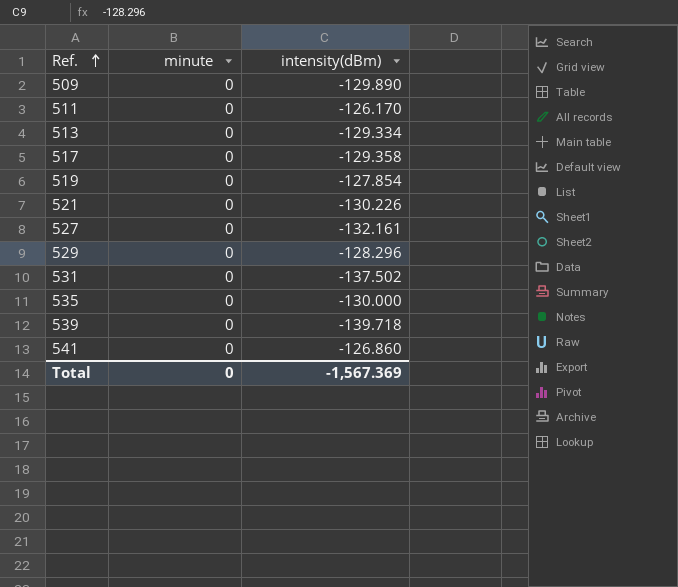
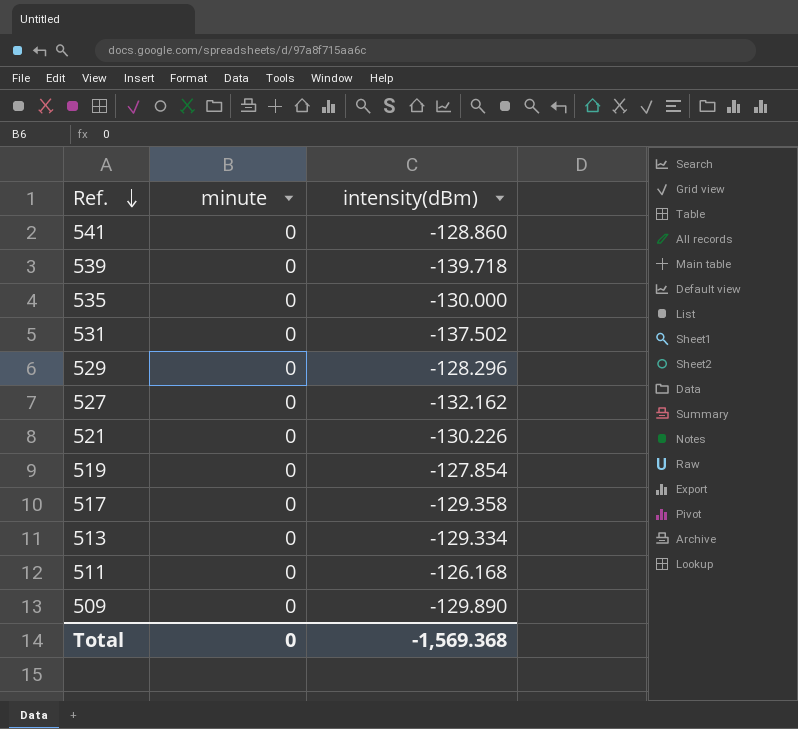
row order: Ref. ascending -> Ref. descending
541 | intensity(dBm): -126.860 -> -128.860
527 | intensity(dBm): -132.161 -> -132.162
511 | intensity(dBm): -126.170 -> -126.168
Total | intensity(dBm): -1,567.369 -> -1,569.368

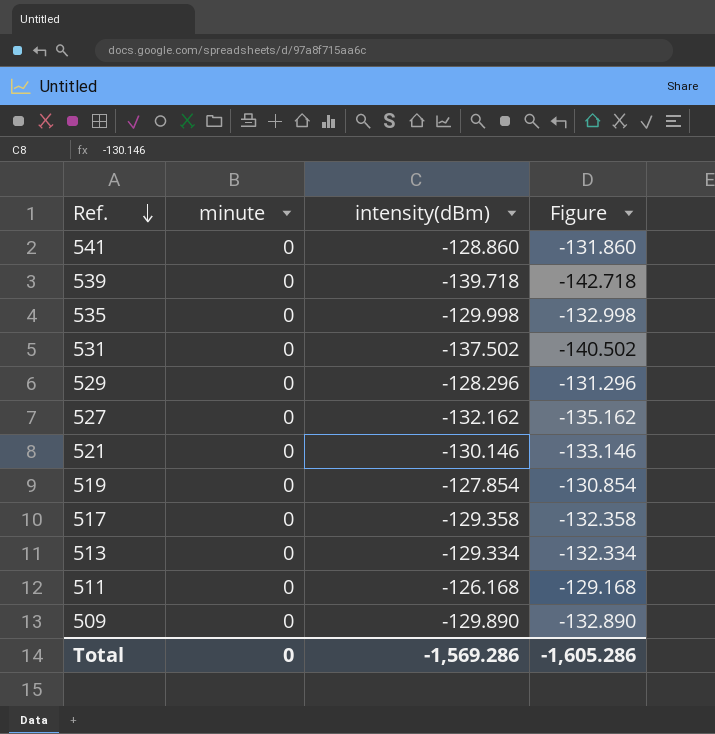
column Figure | formula: none -> [intensity(dBm)] - 3
535 | intensity(dBm): -130.000 -> -129.998
521 | intensity(dBm): -130.226 -> -130.146
Total | intensity(dBm): -1,569.368 -> -1,569.286

